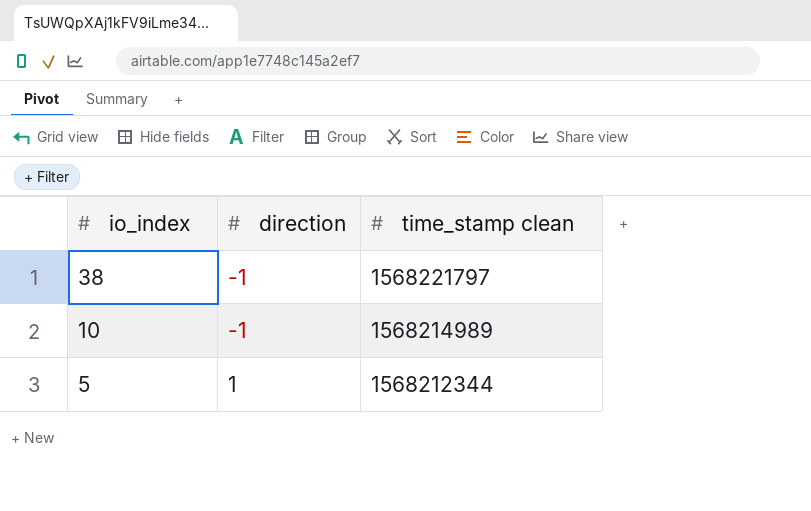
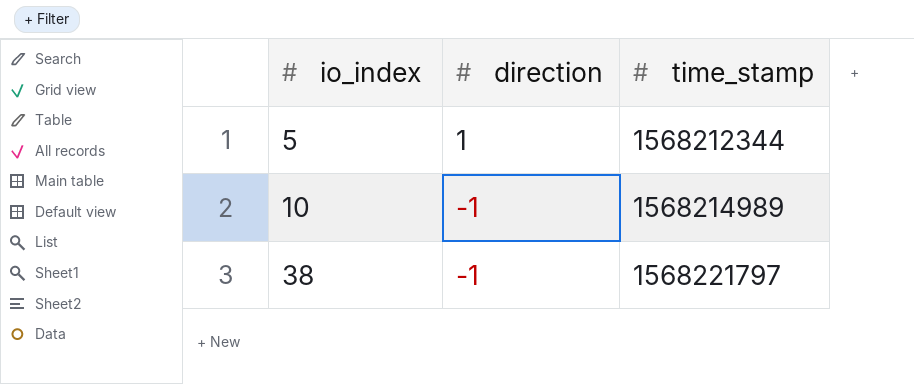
row order: io_index descending -> io_index ascending
column name: time_stamp clean -> time_stamp

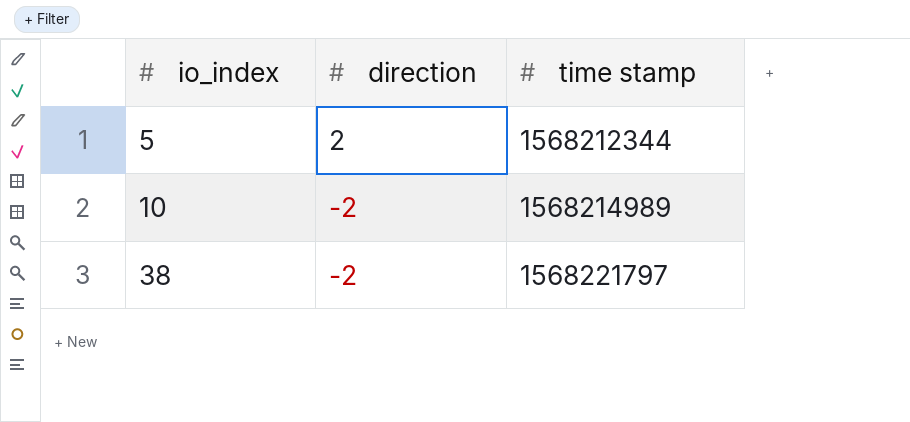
column name: time_stamp -> time stamp
5 | direction: 1 -> 2
10 | direction: -1 -> -2
38 | direction: -1 -> -2

